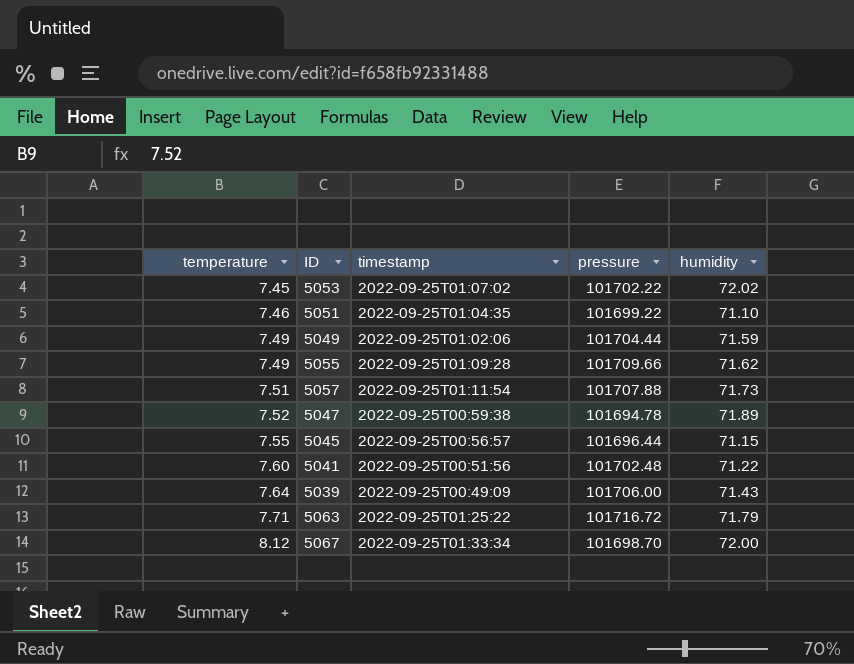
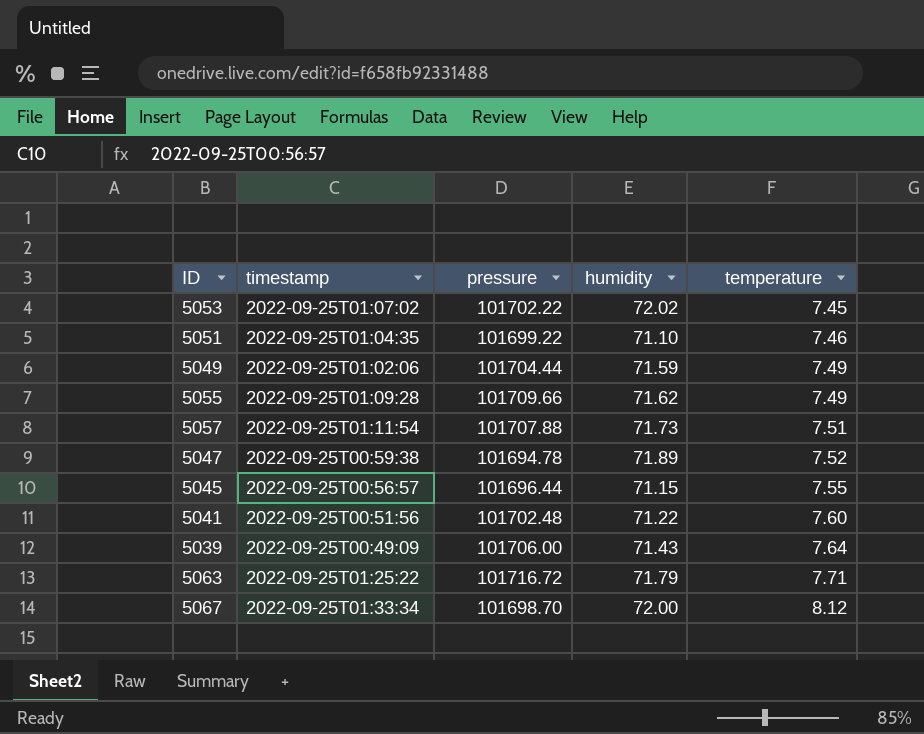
column temperature | position: 1 -> 5

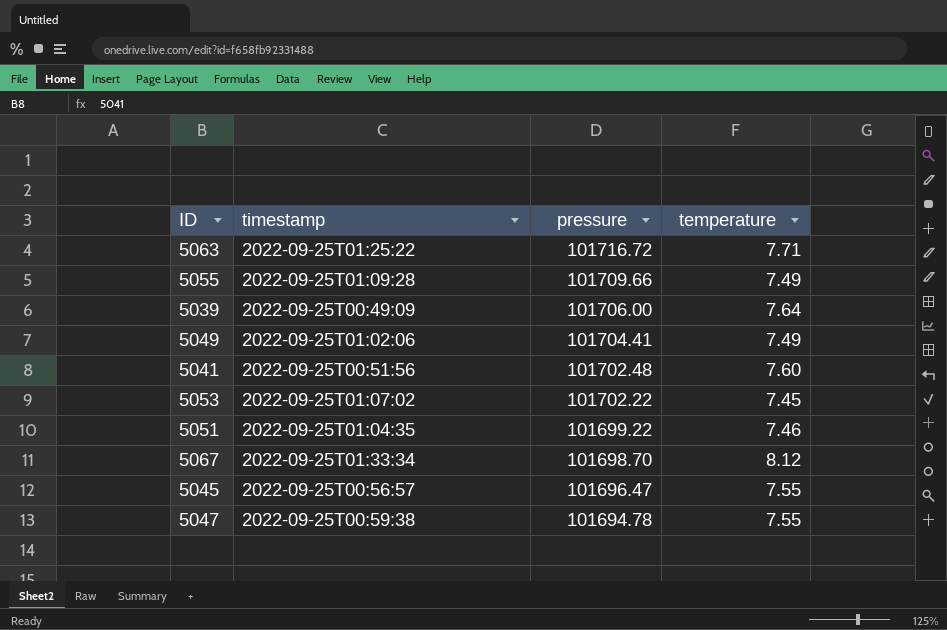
row order: temperature ascending -> pressure descending
column humidity | position: 4 -> none
row 5057: 2022-09-25T01:11:54 | 101707.88 | 71.73 | 7.51 -> none
5049 | pressure: 101704.44 -> 101704.41
5045 | pressure: 101696.44 -> 101696.47
5047 | temperature: 7.52 -> 7.55

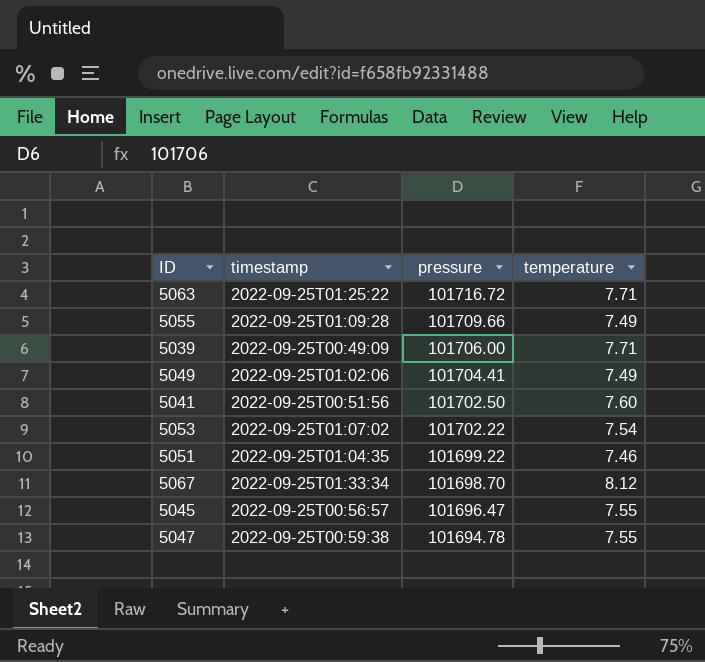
5039 | temperature: 7.64 -> 7.71
5041 | pressure: 101702.48 -> 101702.50
5053 | temperature: 7.45 -> 7.54

